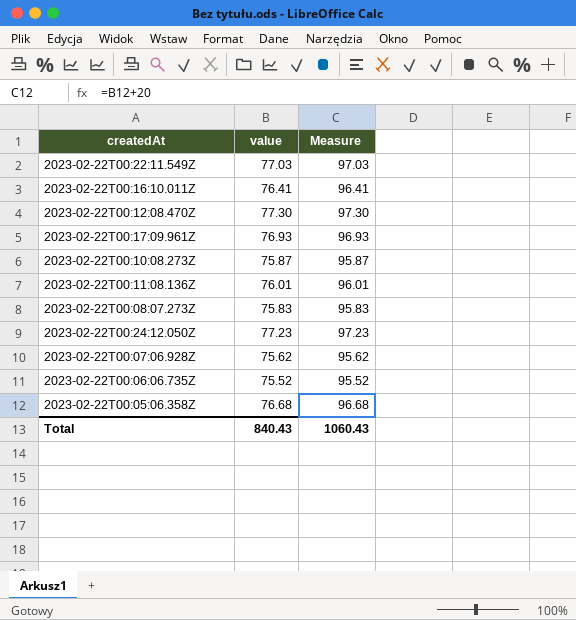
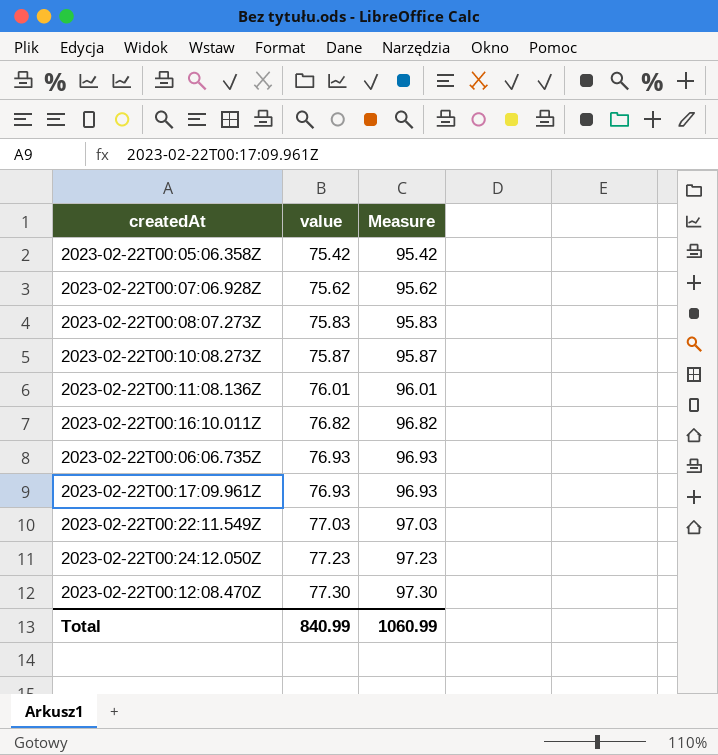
row order: none -> value ascending
2023-02-22T00:05:06.358Z | value: 76.68 -> 75.42
2023-02-22T00:05:06.358Z | Measure: 96.68 -> 95.42
2023-02-22T00:16:10.011Z | value: 76.41 -> 76.82
2023-02-22T00:16:10.011Z | Measure: 96.41 -> 96.82
2023-02-22T00:06:06.735Z | value: 75.52 -> 76.93
2023-02-22T00:06:06.735Z | Measure: 95.52 -> 96.93
Total | value: 840.43 -> 840.99
Total | Measure: 1060.43 -> 1060.99

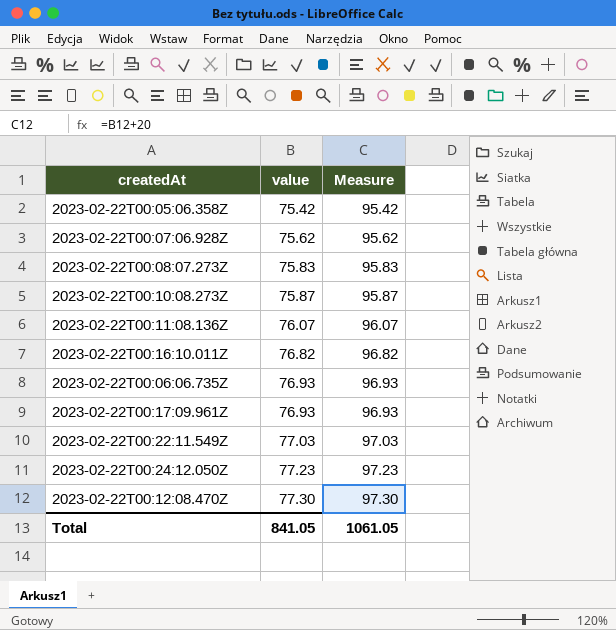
2023-02-22T00:11:08.136Z | value: 76.01 -> 76.07
2023-02-22T00:11:08.136Z | Measure: 96.01 -> 96.07
Total | value: 840.99 -> 841.05
Total | Measure: 1060.99 -> 1061.05

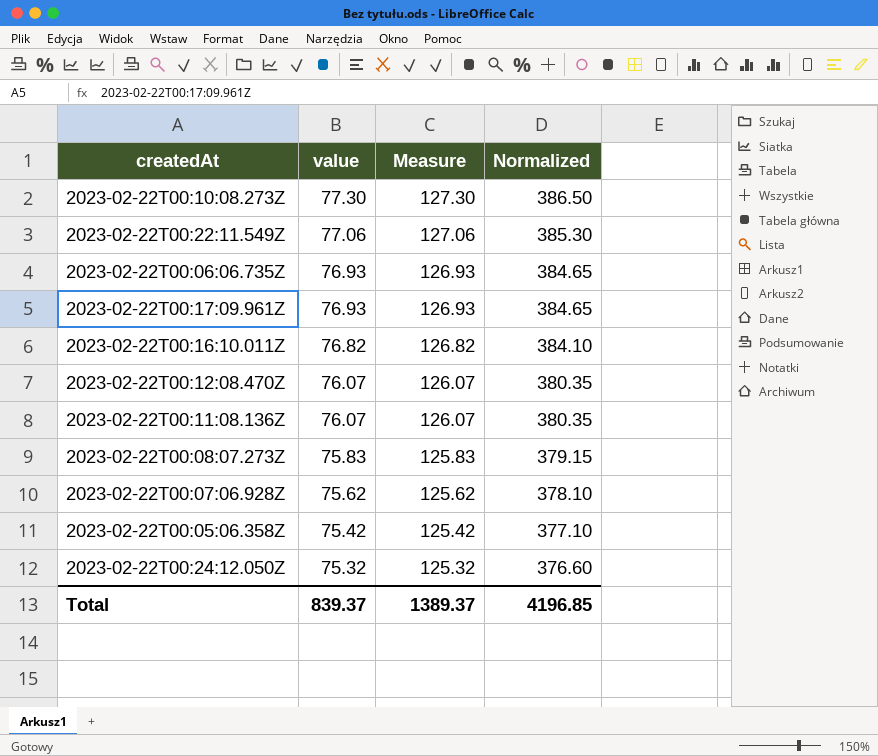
row order: value ascending -> value descending
column Measure | formula: [value] + 20 -> [value] + 50
column Normalized | formula: none -> [value] * 5
2023-02-22T00:10:08.273Z | value: 75.87 -> 77.30
2023-02-22T00:22:11.549Z | value: 77.03 -> 77.06
2023-02-22T00:12:08.470Z | value: 77.30 -> 76.07
2023-02-22T00:24:12.050Z | value: 77.23 -> 75.32
Total | value: 841.05 -> 839.37
Total | Measure: 1061.05 -> 1389.37

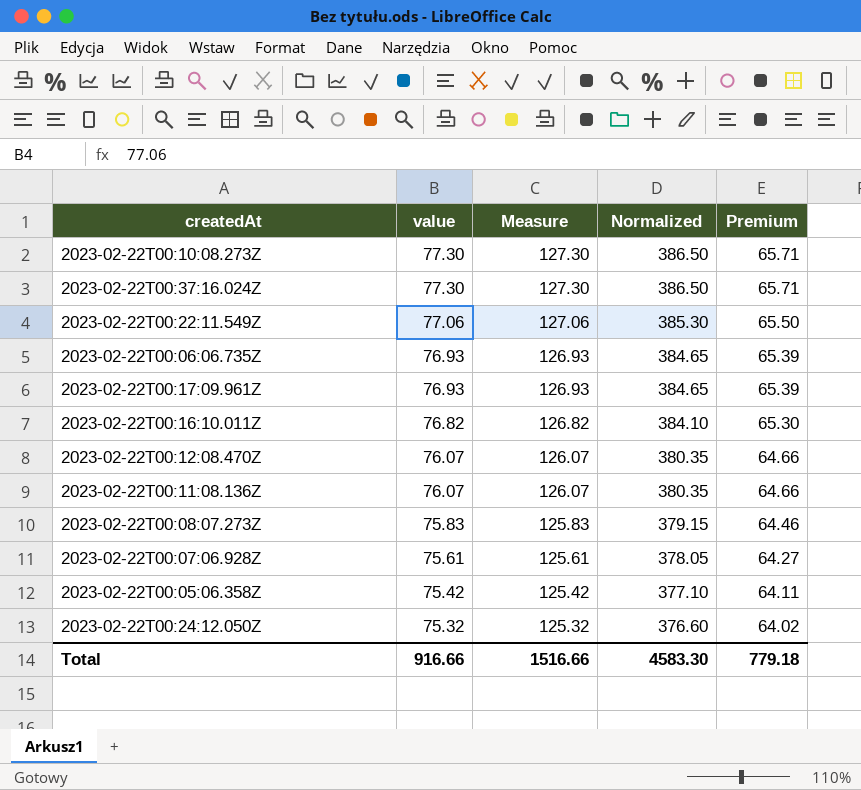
column Premium | formula: none -> [value] * 0.85
row 2023-02-22T00:37:16.024Z: none -> 77.30 | 127.30 | 386.50 | 65.71
2023-02-22T00:07:06.928Z | value: 75.62 -> 75.61
2023-02-22T00:07:06.928Z | Measure: 125.62 -> 125.61
2023-02-22T00:07:06.928Z | Normalized: 378.10 -> 378.05
Total | value: 839.37 -> 916.66
Total | Measure: 1389.37 -> 1516.66
Total | Normalized: 4196.85 -> 4583.30

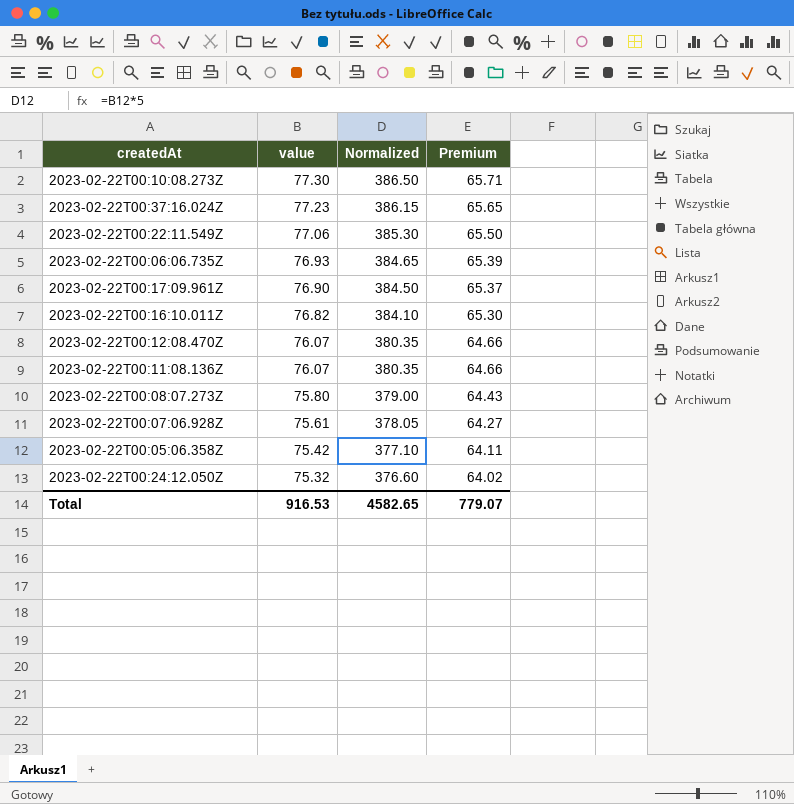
column Measure | formula: [value] + 50 -> none
2023-02-22T00:37:16.024Z | value: 77.30 -> 77.23
2023-02-22T00:37:16.024Z | Normalized: 386.50 -> 386.15
2023-02-22T00:37:16.024Z | Premium: 65.71 -> 65.65
2023-02-22T00:17:09.961Z | value: 76.93 -> 76.90
2023-02-22T00:17:09.961Z | Normalized: 384.65 -> 384.50
2023-02-22T00:17:09.961Z | Premium: 65.39 -> 65.37
2023-02-22T00:08:07.273Z | value: 75.83 -> 75.80
2023-02-22T00:08:07.273Z | Normalized: 379.15 -> 379.00
2023-02-22T00:08:07.273Z | Premium: 64.46 -> 64.43
Total | value: 916.66 -> 916.53
Total | Normalized: 4583.30 -> 4582.65
Total | Premium: 779.18 -> 779.07

